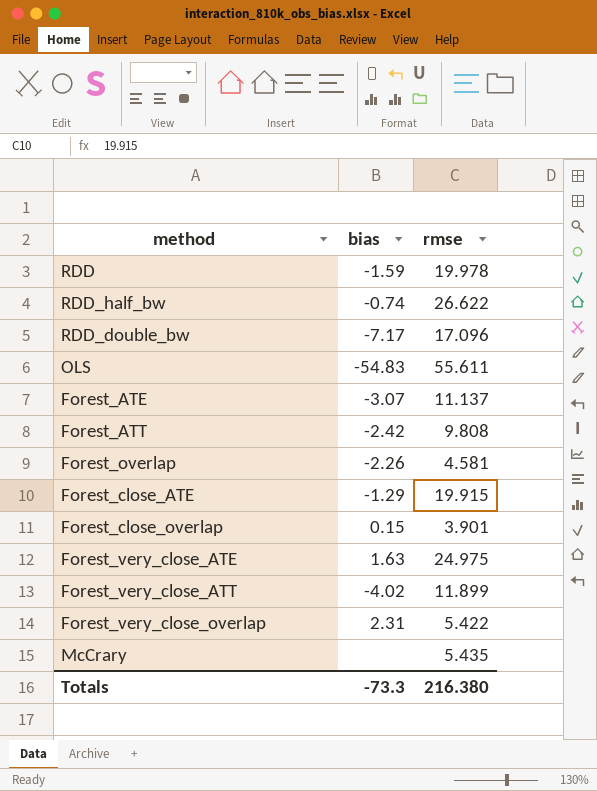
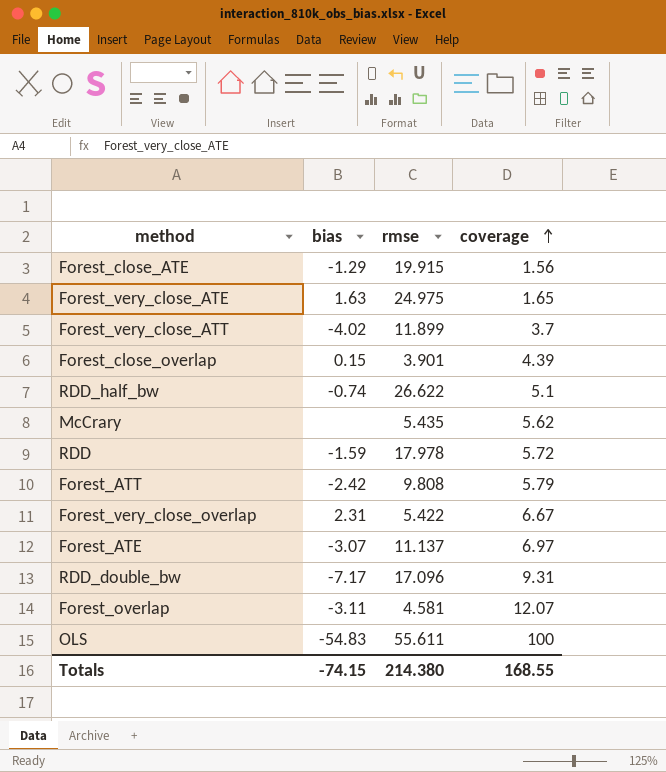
row order: none -> coverage ascending
column coverage | position: none -> 4
RDD | rmse: 19.978 -> 17.978
Forest_overlap | bias: -2.26 -> -3.11
Totals | bias: -73.3 -> -74.15
Totals | rmse: 216.380 -> 214.380

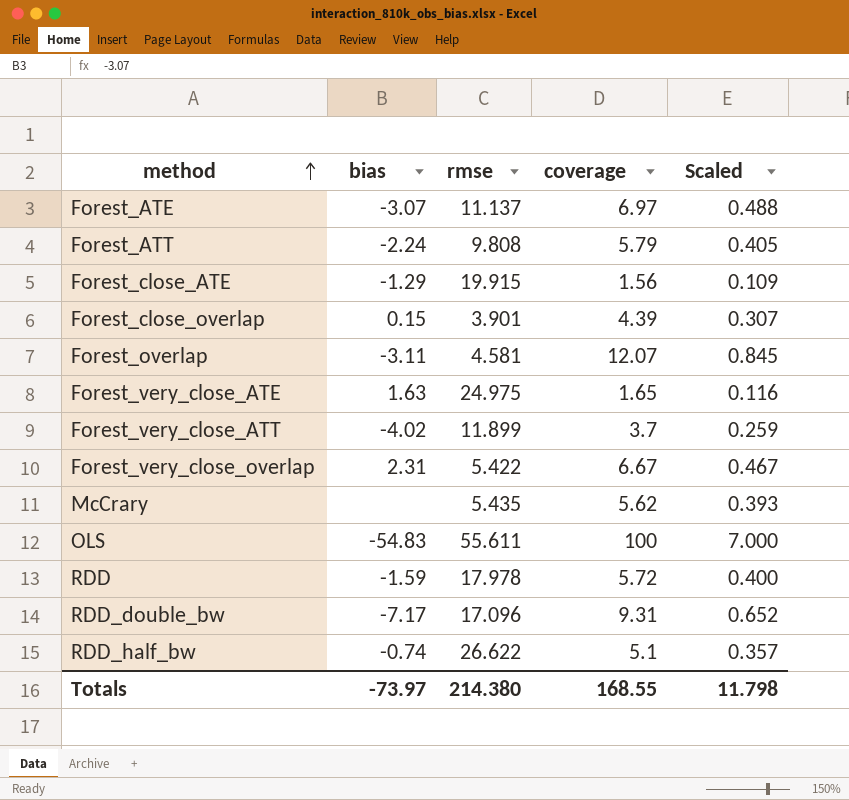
row order: coverage ascending -> method ascending
column Scaled | formula: none -> [coverage] * 0.07
Forest_ATT | bias: -2.42 -> -2.24
Totals | bias: -74.15 -> -73.97

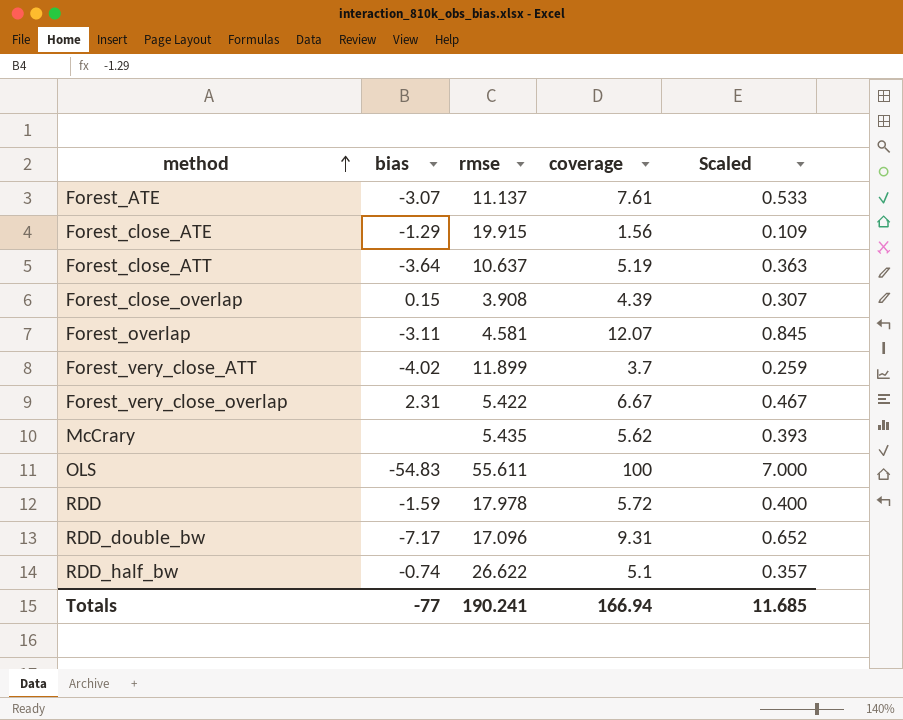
row Forest_ATT: -2.24 | 9.808 | 5.79 | 0.405 -> none
row Forest_very_close_ATE: 1.63 | 24.975 | 1.65 | 0.116 -> none
Forest_ATE | coverage: 6.97 -> 7.61
Forest_ATE | Scaled: 0.488 -> 0.533
row Forest_close_ATT: none -> -3.64 | 10.637 | 5.19 | 0.363
Forest_close_overlap | rmse: 3.901 -> 3.908
Totals | bias: -73.97 -> -77
Totals | rmse: 214.380 -> 190.241
Totals | coverage: 168.55 -> 166.94
Totals | Scaled: 11.798 -> 11.685

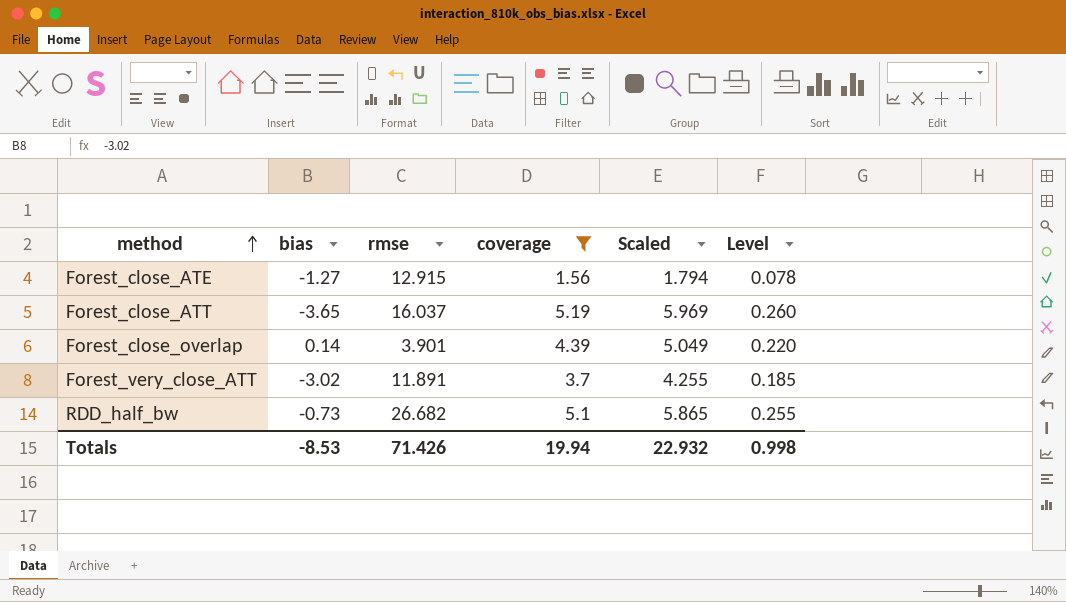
filter: none -> coverage <= 5.19
column Scaled | formula: [coverage] * 0.07 -> [coverage] * 1.15
column Level | formula: none -> [coverage] * 0.05
Forest_close_ATE | bias: -1.29 -> -1.27
Forest_close_ATE | rmse: 19.915 -> 12.915
Forest_close_ATT | bias: -3.64 -> -3.65
Forest_close_ATT | rmse: 10.637 -> 16.037
Forest_close_overlap | bias: 0.15 -> 0.14
Forest_close_overlap | rmse: 3.908 -> 3.901
Forest_very_close_ATT | bias: -4.02 -> -3.02
Forest_very_close_ATT | rmse: 11.899 -> 11.891
RDD_half_bw | bias: -0.74 -> -0.73
RDD_half_bw | rmse: 26.622 -> 26.682
Totals | bias: -77 -> -8.53
Totals | rmse: 190.241 -> 71.426
Totals | coverage: 166.94 -> 19.94
Totals | Scaled: 11.685 -> 22.932

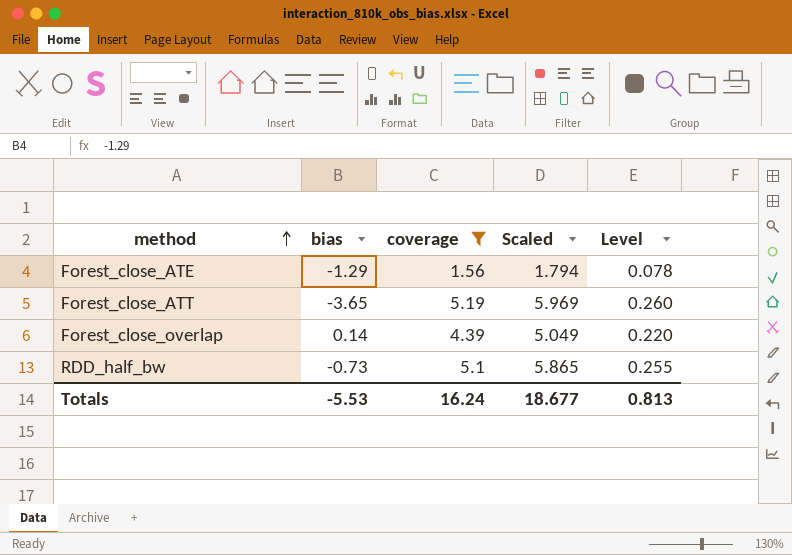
column rmse | position: 3 -> none
row Forest_very_close_ATT: -3.02 | 11.891 | 3.7 | 4.255 | 0.185 -> none
Forest_close_ATE | bias: -1.27 -> -1.29
Totals | bias: -8.53 -> -5.53
Totals | coverage: 19.94 -> 16.24
Totals | Scaled: 22.932 -> 18.677
Totals | Level: 0.998 -> 0.813

